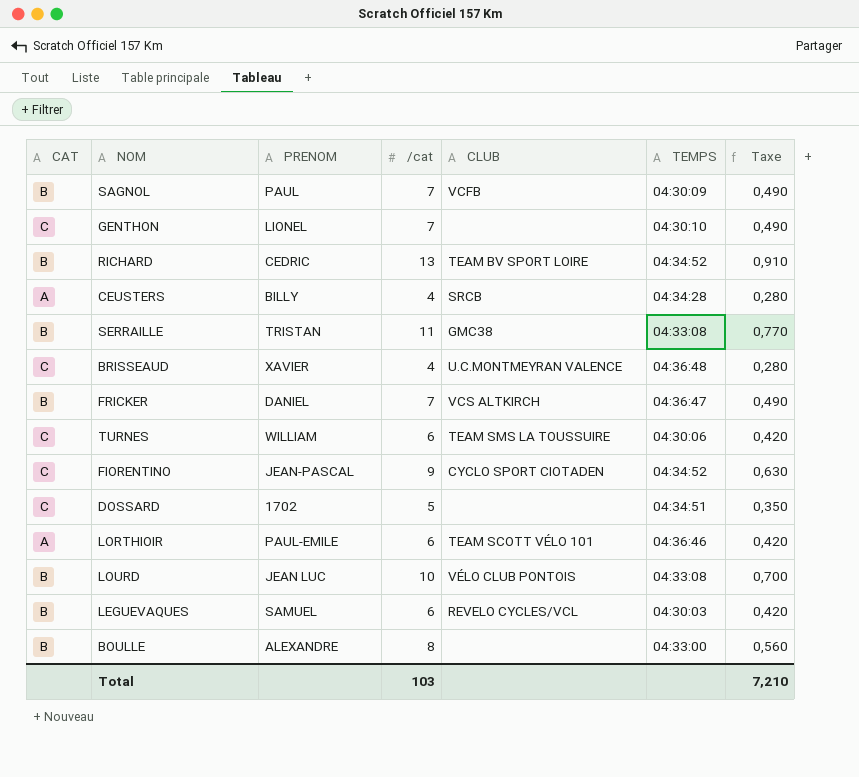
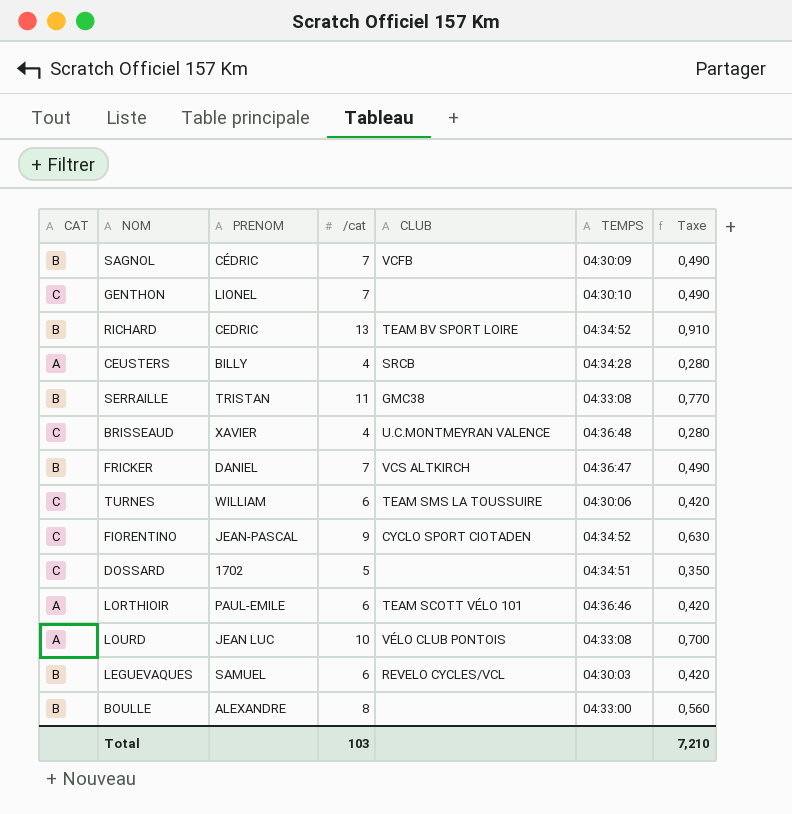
SAGNOL | PRENOM: PAUL -> CÉDRIC
LOURD | CAT: B -> A

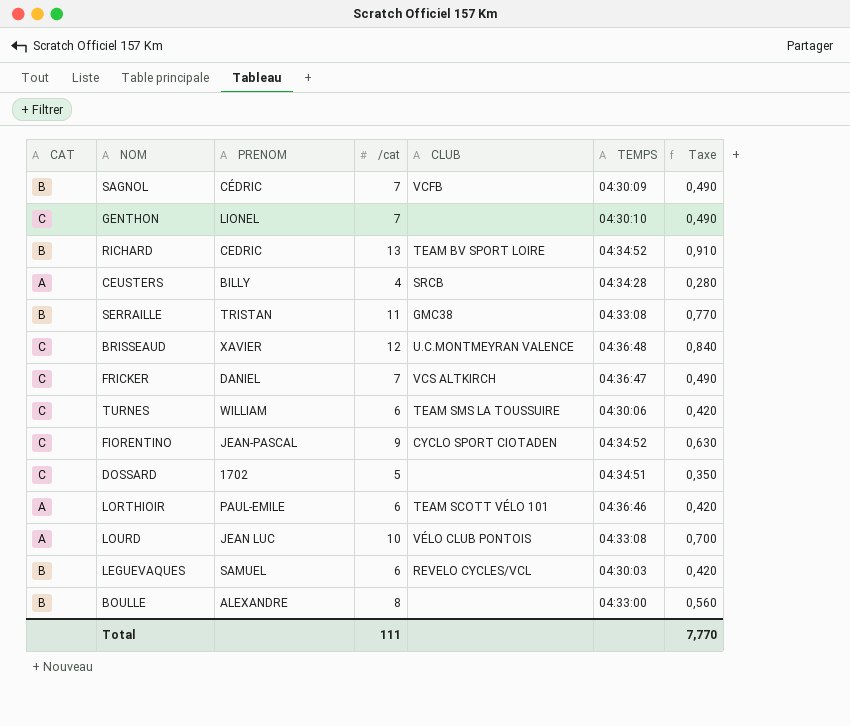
BRISSEAUD | /cat: 4 -> 12
BRISSEAUD | Taxe: 0,280 -> 0,840
FRICKER | CAT: B -> C
Total | /cat: 103 -> 111
Total | Taxe: 7,210 -> 7,770

